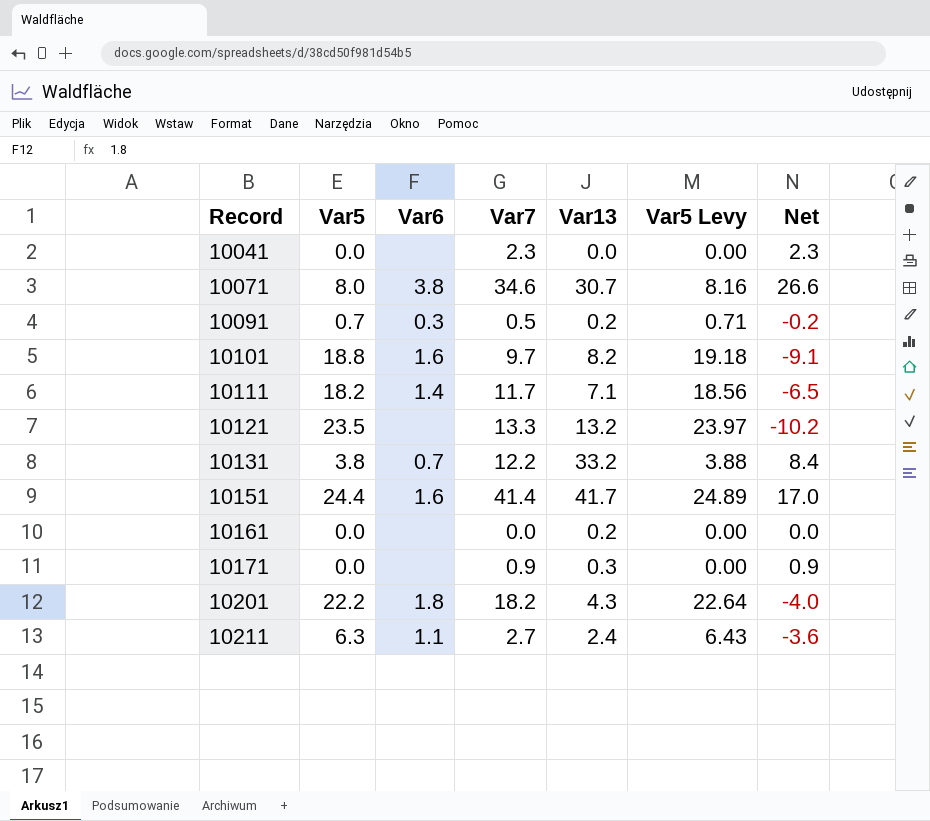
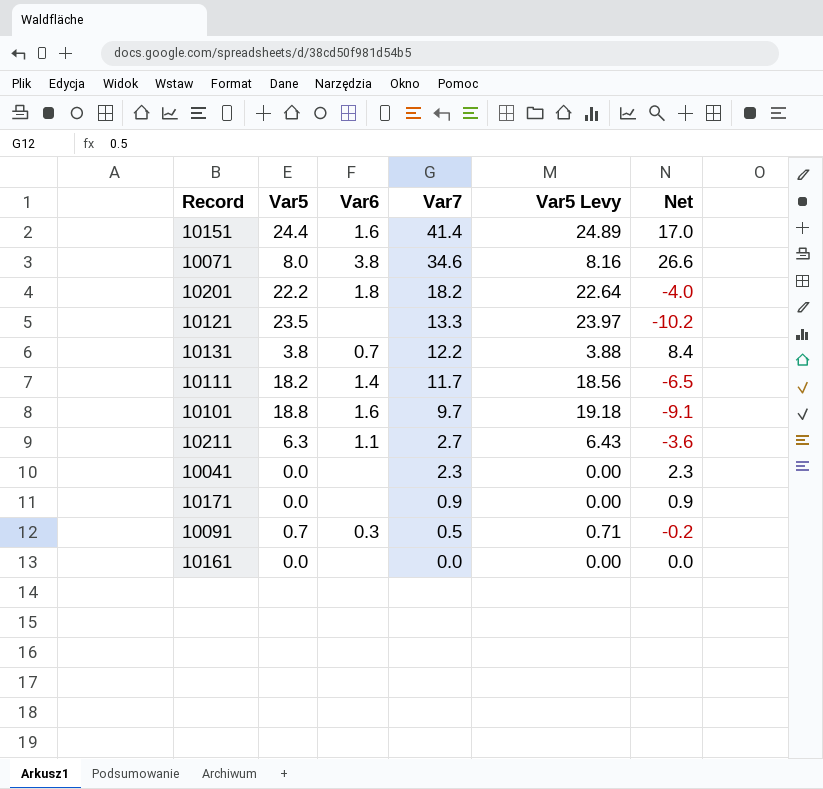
row order: Record ascending -> Var7 descending
column Var13 | position: 5 -> none

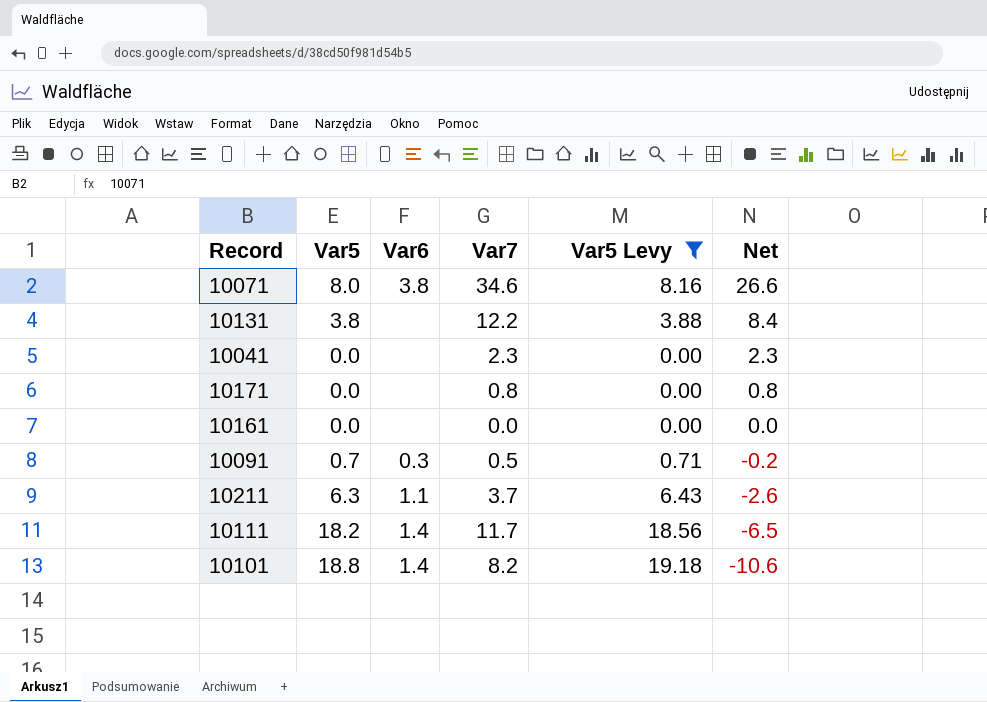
filter: none -> Var5 Levy <= 19.18
row order: Var7 descending -> Net descending
10131 | Var6: 0.7 -> none
10171 | Var7: 0.9 -> 0.8
10171 | Net: 0.9 -> 0.8
10211 | Var7: 2.7 -> 3.7
10211 | Net: -3.6 -> -2.6
10101 | Var6: 1.6 -> 1.4
10101 | Var7: 9.7 -> 8.2
10101 | Net: -9.1 -> -10.6

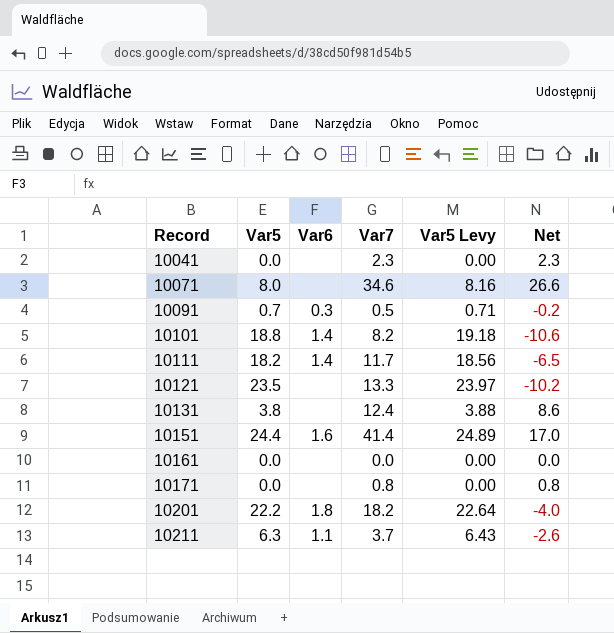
filter: Var5 Levy <= 19.18 -> none
row order: Net descending -> Record ascending
10071 | Var6: 3.8 -> none
10131 | Var7: 12.2 -> 12.4
10131 | Net: 8.4 -> 8.6

